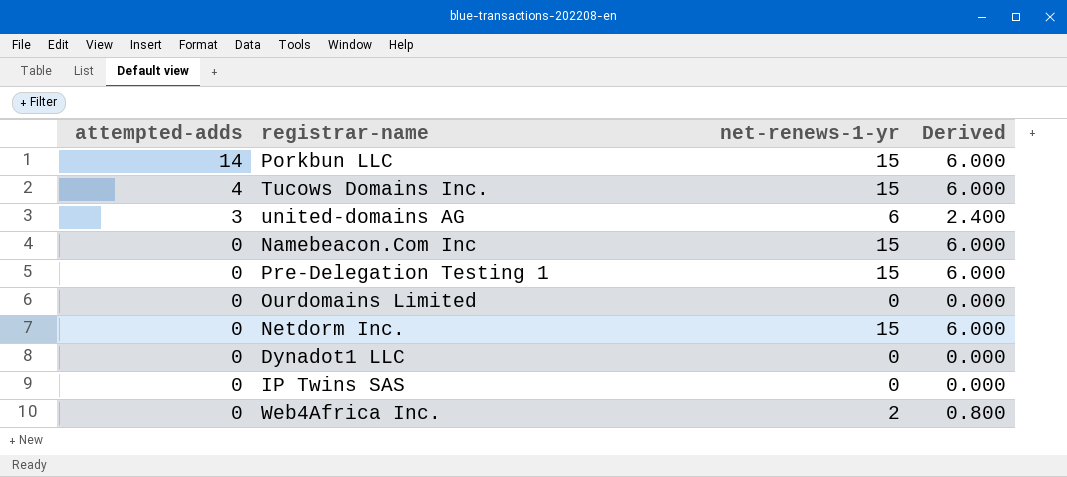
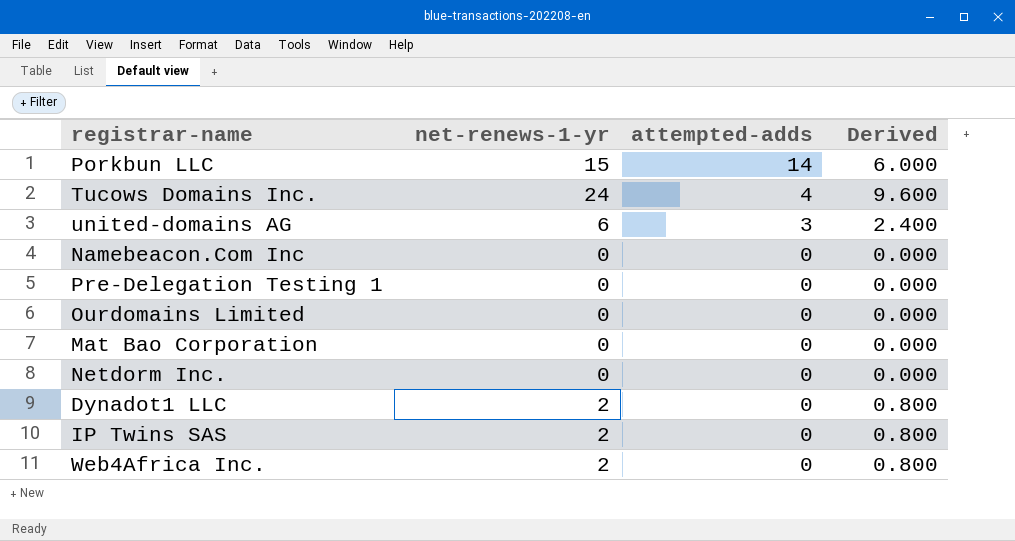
column attempted-adds | position: 1 -> 3
Tucows Domains Inc. | net-renews-1-yr: 15 -> 24
Tucows Domains Inc. | Derived: 6.000 -> 9.600
Namebeacon.Com Inc | net-renews-1-yr: 15 -> 0
Namebeacon.Com Inc | Derived: 6.000 -> 0.000
Pre-Delegation Testing 1 | net-renews-1-yr: 15 -> 0
Pre-Delegation Testing 1 | Derived: 6.000 -> 0.000
row Mat Bao Corporation: none -> 0 | 0 | 0.000
Netdorm Inc. | net-renews-1-yr: 15 -> 0
Netdorm Inc. | Derived: 6.000 -> 0.000
Dynadot1 LLC | net-renews-1-yr: 0 -> 2
Dynadot1 LLC | Derived: 0.000 -> 0.800
IP Twins SAS | net-renews-1-yr: 0 -> 2
IP Twins SAS | Derived: 0.000 -> 0.800

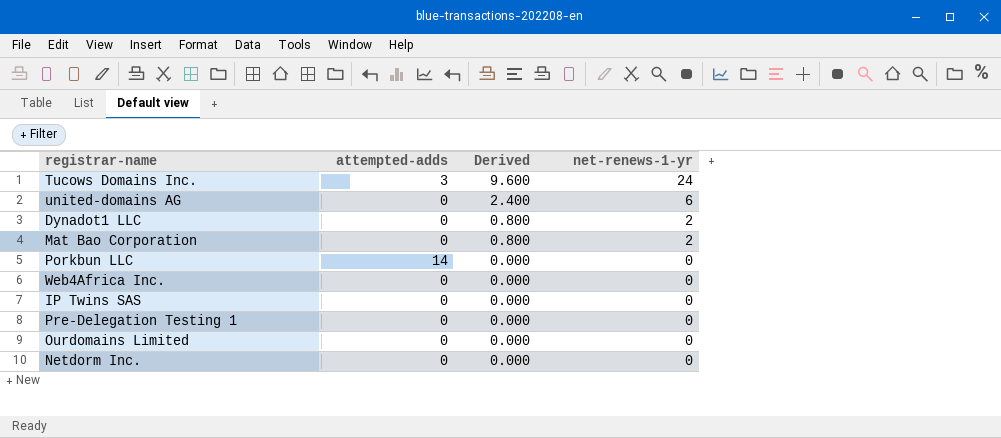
row order: attempted-adds descending -> Derived descending
column net-renews-1-yr | position: 2 -> 4
row Namebeacon.Com Inc: 0 | 0 | 0.000 -> none
Tucows Domains Inc. | attempted-adds: 4 -> 3
united-domains AG | attempted-adds: 3 -> 0
Mat Bao Corporation | Derived: 0.000 -> 0.800
Mat Bao Corporation | net-renews-1-yr: 0 -> 2
Porkbun LLC | Derived: 6.000 -> 0.000
Porkbun LLC | net-renews-1-yr: 15 -> 0
Web4Africa Inc. | Derived: 0.800 -> 0.000
Web4Africa Inc. | net-renews-1-yr: 2 -> 0
IP Twins SAS | Derived: 0.800 -> 0.000
IP Twins SAS | net-renews-1-yr: 2 -> 0

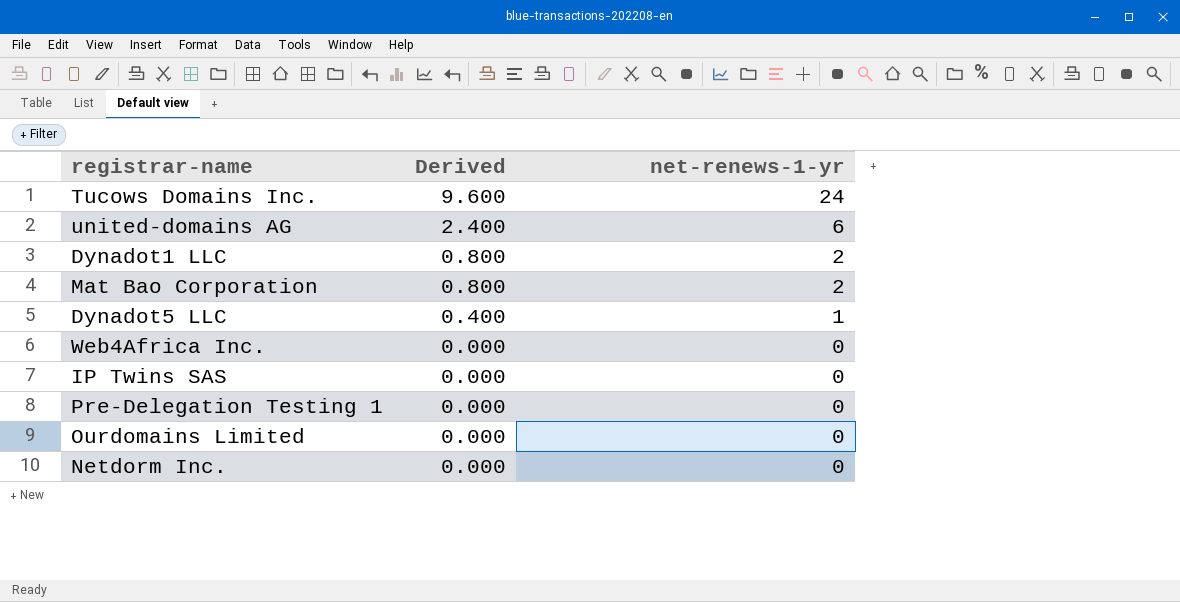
column attempted-adds | position: 2 -> none
row Porkbun LLC: 14 | 0.000 | 0 -> none
row Dynadot5 LLC: none -> 0.400 | 1

